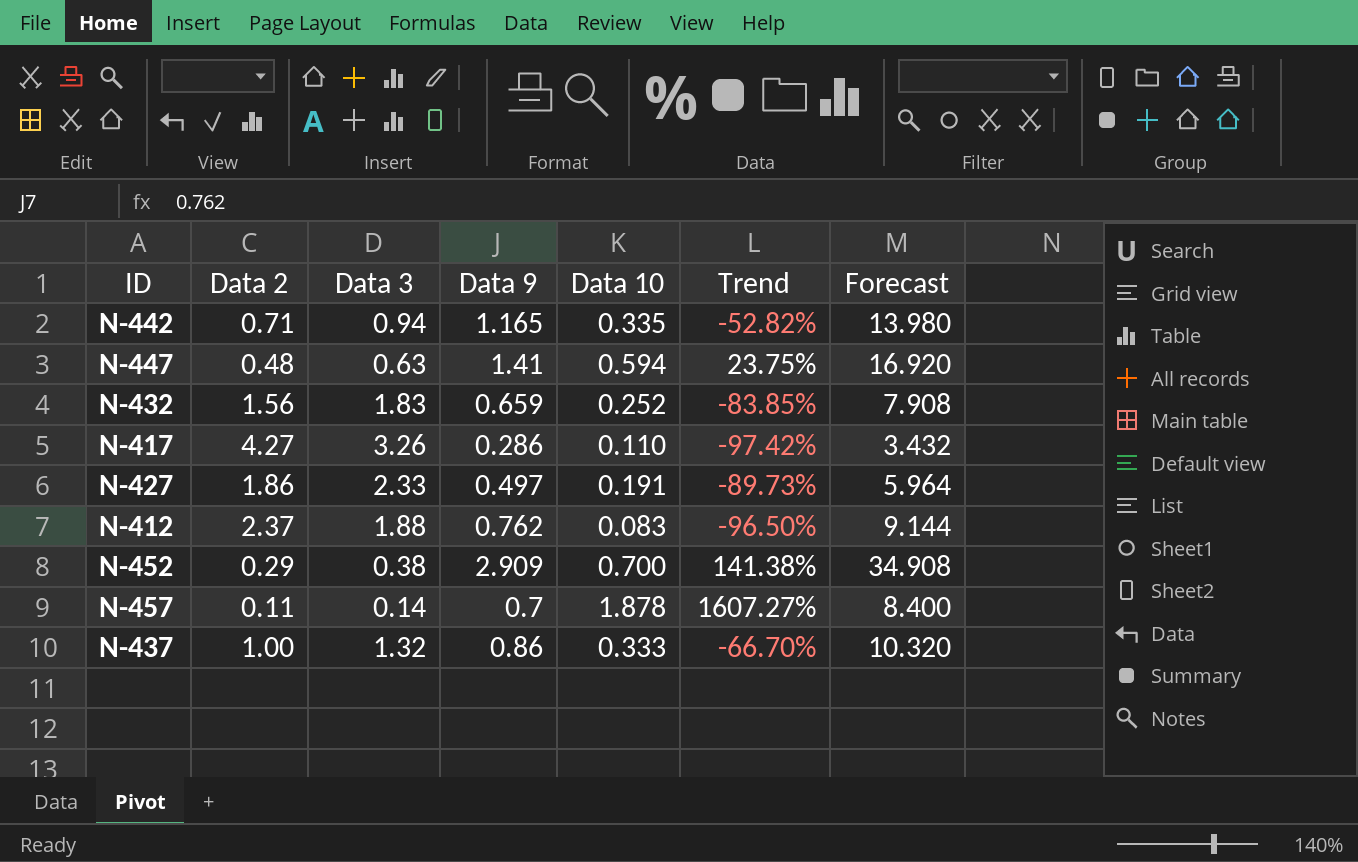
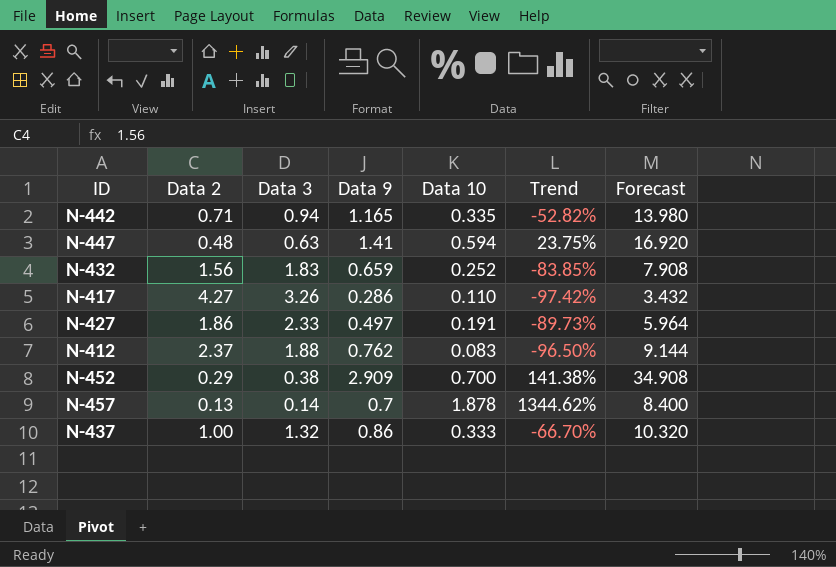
N-457 | Data 2: 0.11 -> 0.13
N-457 | Trend: 1607.27% -> 1344.62%

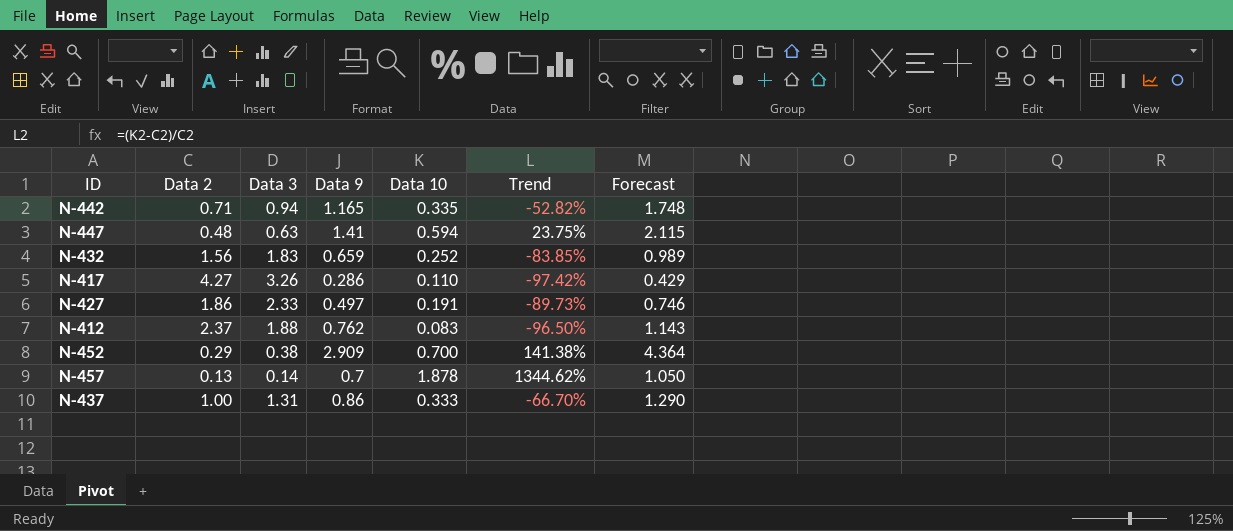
column Forecast | formula: [Data 9] * 12 -> [Data 9] * 1.5
N-437 | Data 3: 1.32 -> 1.31

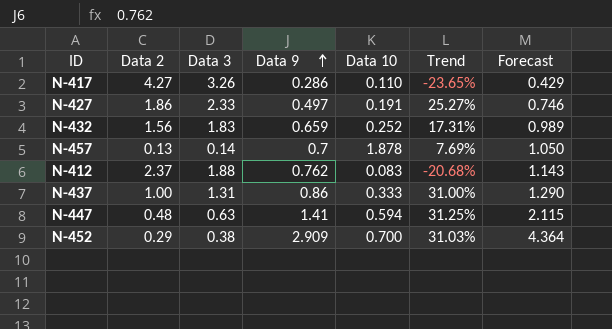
row order: none -> Data 9 ascending
column Trend | formula: ([Data 10] - [Data 2]) / [Data 2] -> ([Data 3] - [Data 2]) / [Data 2]
row N-442: 0.71 | 0.94 | 1.165 | 0.335 | -52.82% | 1.748 -> none

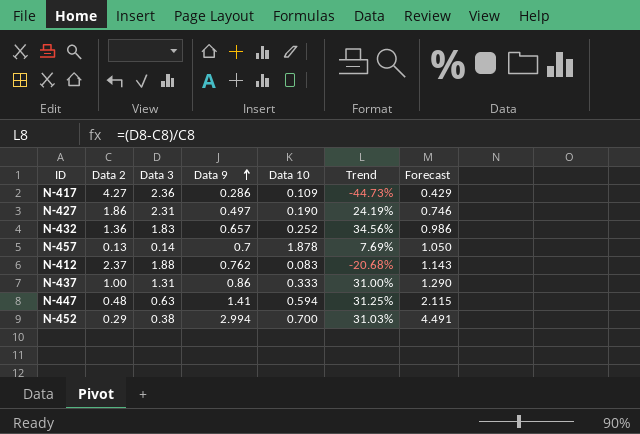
N-417 | Data 3: 3.26 -> 2.36
N-417 | Data 10: 0.110 -> 0.109
N-417 | Trend: -23.65% -> -44.73%
N-427 | Data 3: 2.33 -> 2.31
N-427 | Data 10: 0.191 -> 0.190
N-427 | Trend: 25.27% -> 24.19%
N-432 | Data 2: 1.56 -> 1.36
N-432 | Data 9: 0.659 -> 0.657
N-432 | Trend: 17.31% -> 34.56%
N-432 | Forecast: 0.989 -> 0.986
N-452 | Data 9: 2.909 -> 2.994
N-452 | Forecast: 4.364 -> 4.491

